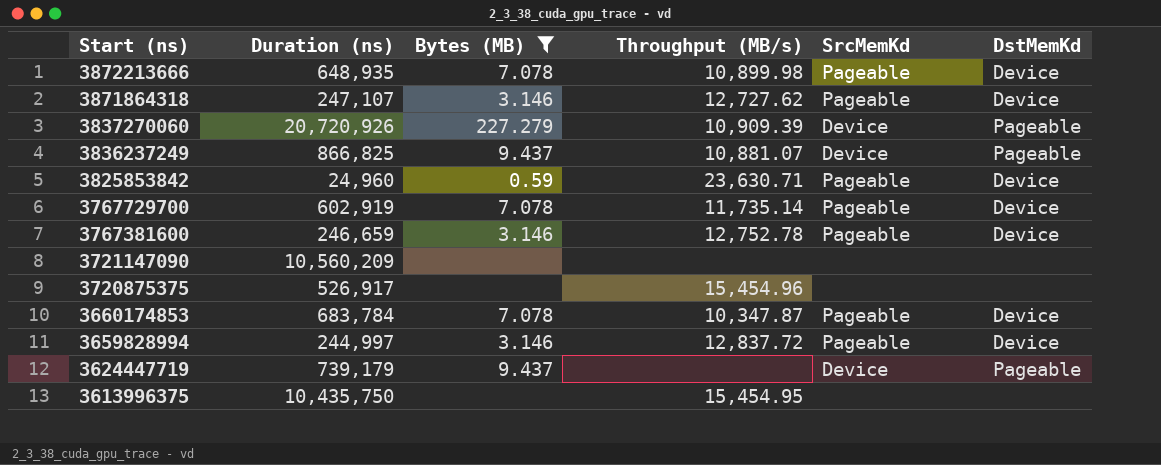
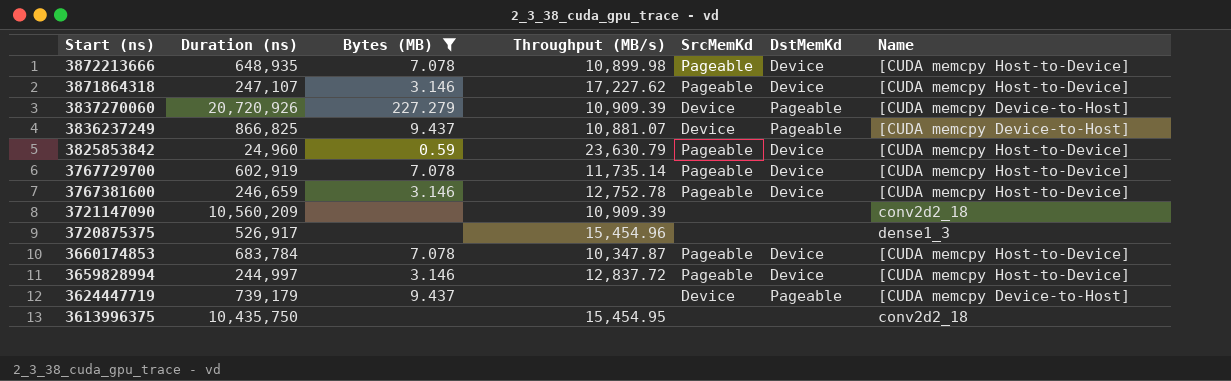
column Name | position: none -> 7
3871864318 | Throughput (MB/s): 12,727.62 -> 17,227.62
3825853842 | Throughput (MB/s): 23,630.71 -> 23,630.79
3721147090 | Throughput (MB/s): none -> 10,909.39

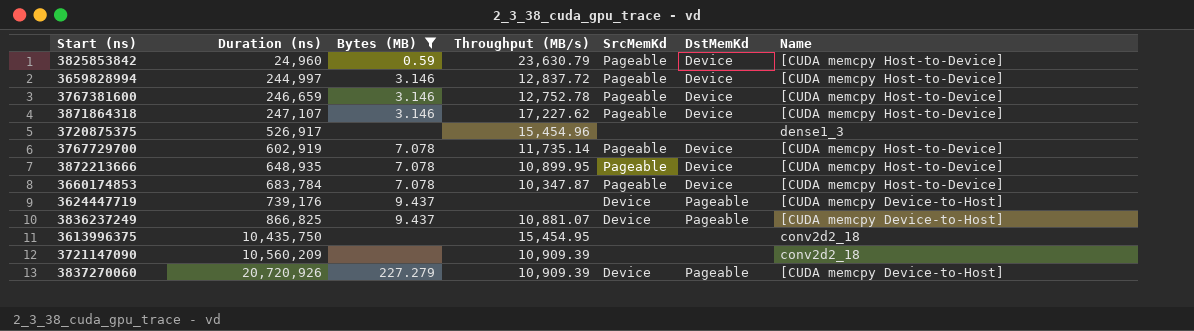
row order: Start (ns) descending -> Duration (ns) ascending
3872213666 | Throughput (MB/s): 10,899.98 -> 10,899.95
3624447719 | Duration (ns): 739,179 -> 739,176

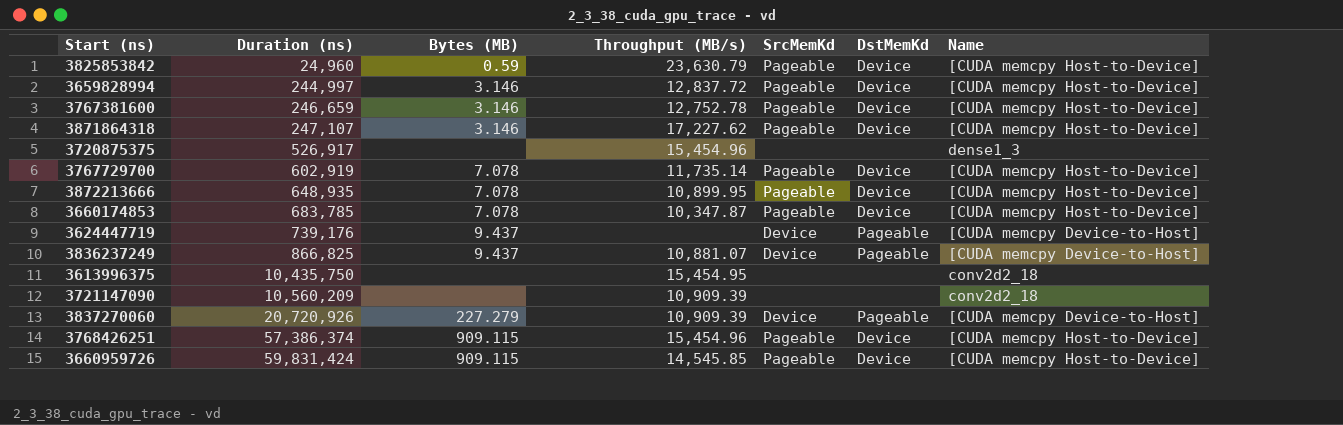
filter: Bytes (MB) != 909.115 -> none
3660174853 | Duration (ns): 683,784 -> 683,785

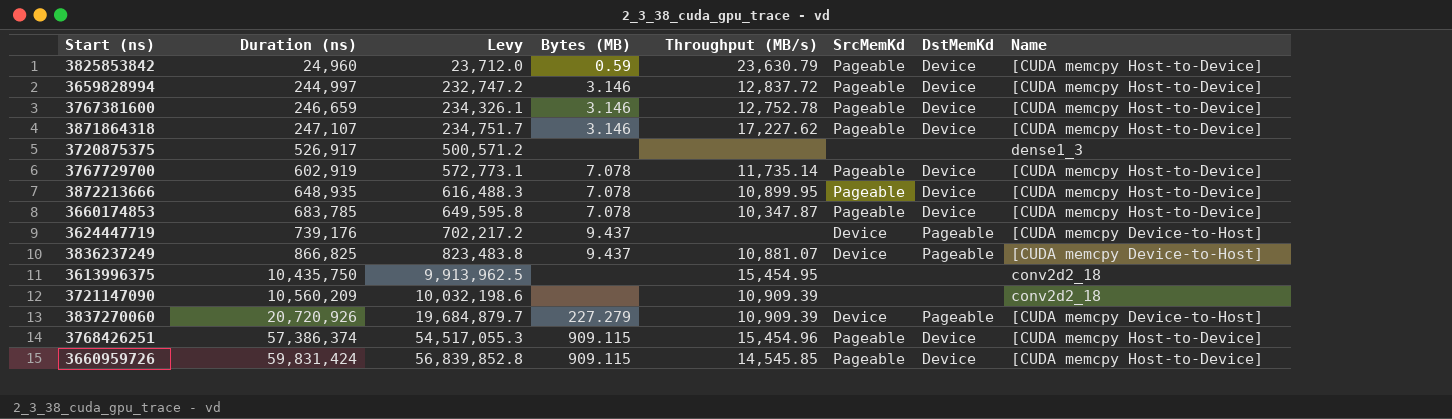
column Levy | formula: none -> [Duration (ns)] * 0.95
3720875375 | Throughput (MB/s): 15,454.96 -> none

